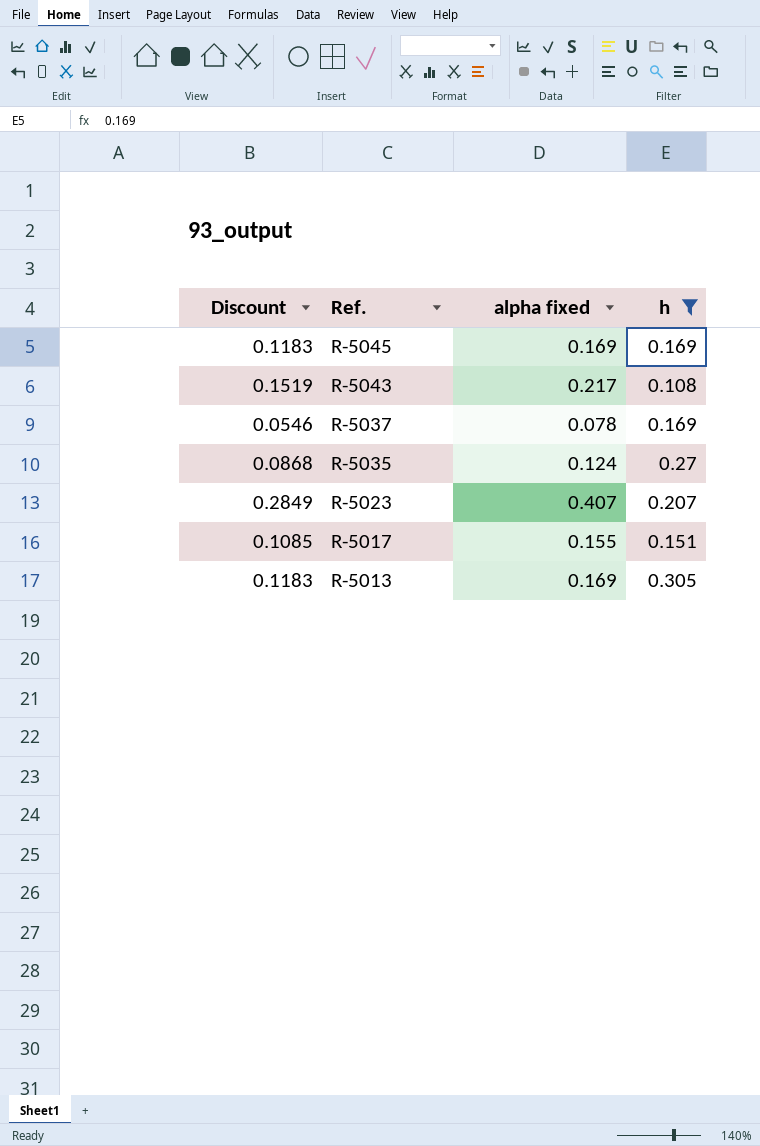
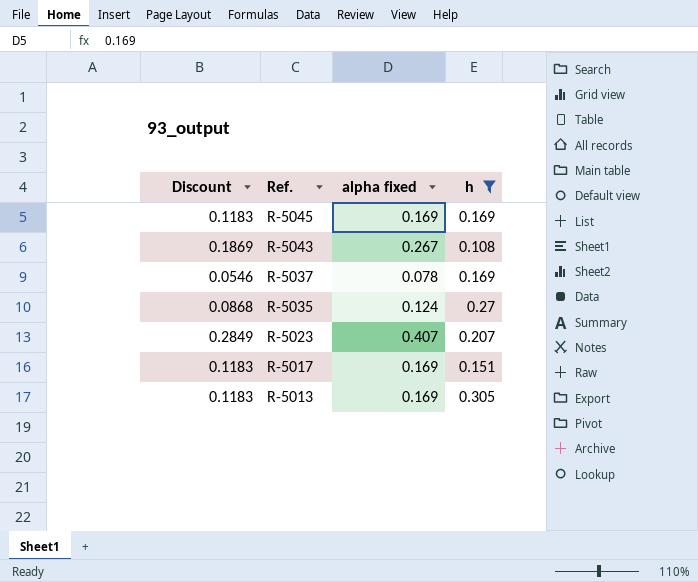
R-5043 | Discount: 0.1519 -> 0.1869
R-5043 | alpha fixed: 0.217 -> 0.267
R-5017 | Discount: 0.1085 -> 0.1183
R-5017 | alpha fixed: 0.155 -> 0.169

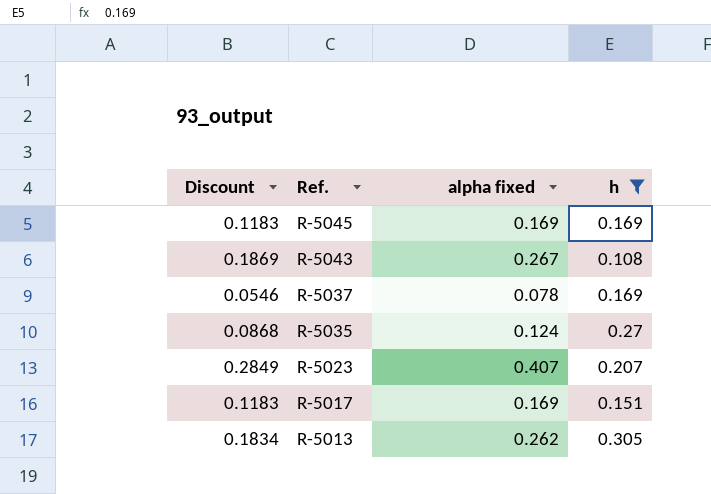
R-5013 | Discount: 0.1183 -> 0.1834
R-5013 | alpha fixed: 0.169 -> 0.262

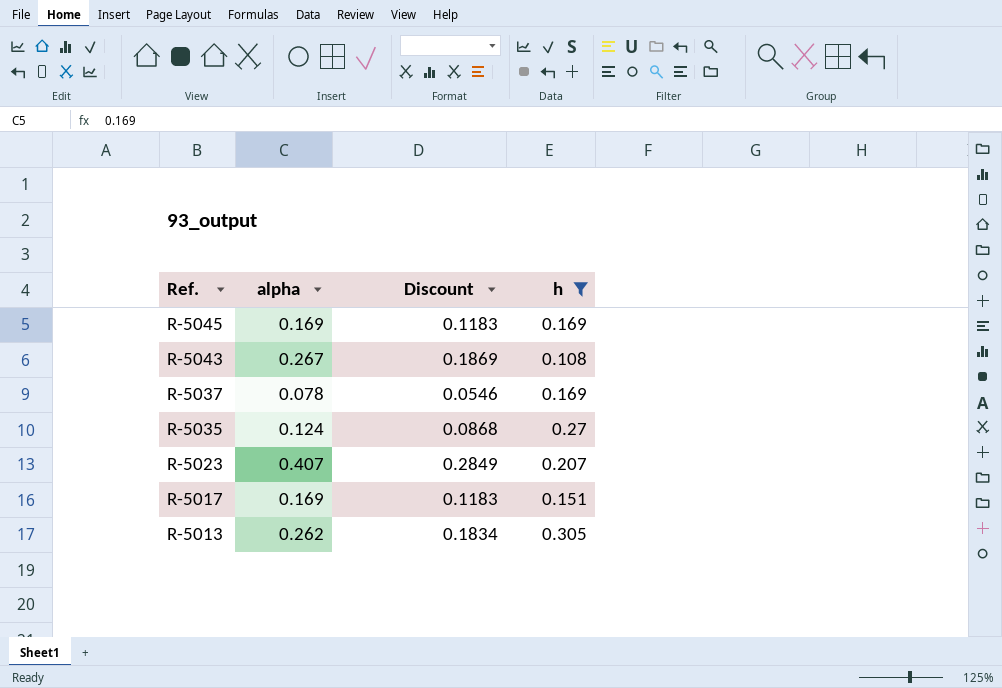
column name: alpha fixed -> alpha
column Discount | position: 1 -> 3

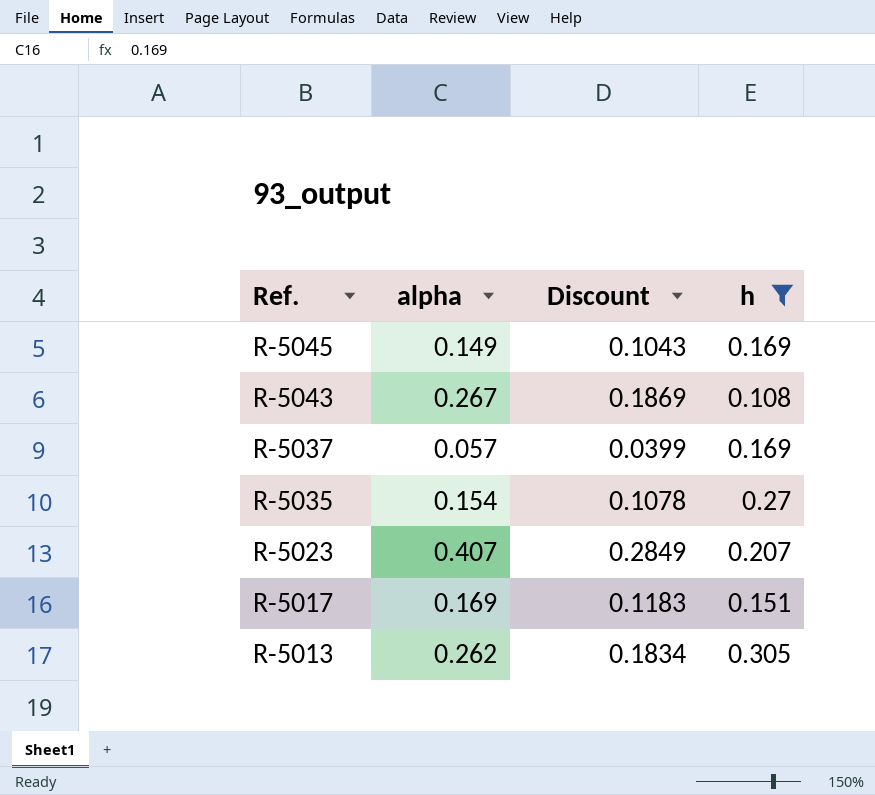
R-5045 | alpha: 0.169 -> 0.149
R-5045 | Discount: 0.1183 -> 0.1043
R-5037 | alpha: 0.078 -> 0.057
R-5037 | Discount: 0.0546 -> 0.0399
R-5035 | alpha: 0.124 -> 0.154
R-5035 | Discount: 0.0868 -> 0.1078

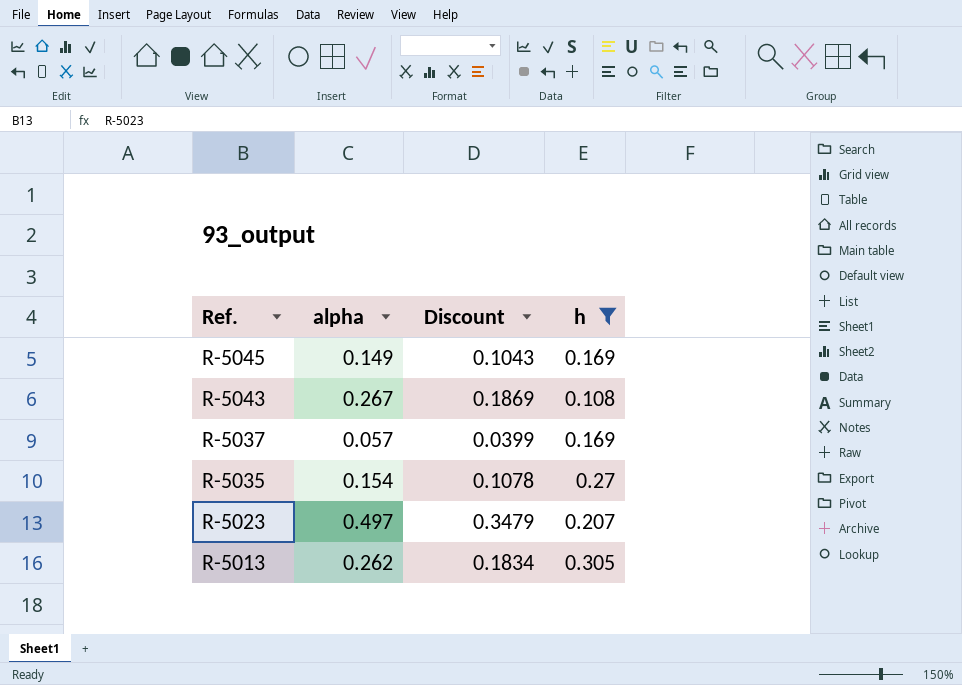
row R-5017: 0.169 | 0.1183 | 0.151 -> none
R-5023 | alpha: 0.407 -> 0.497
R-5023 | Discount: 0.2849 -> 0.3479

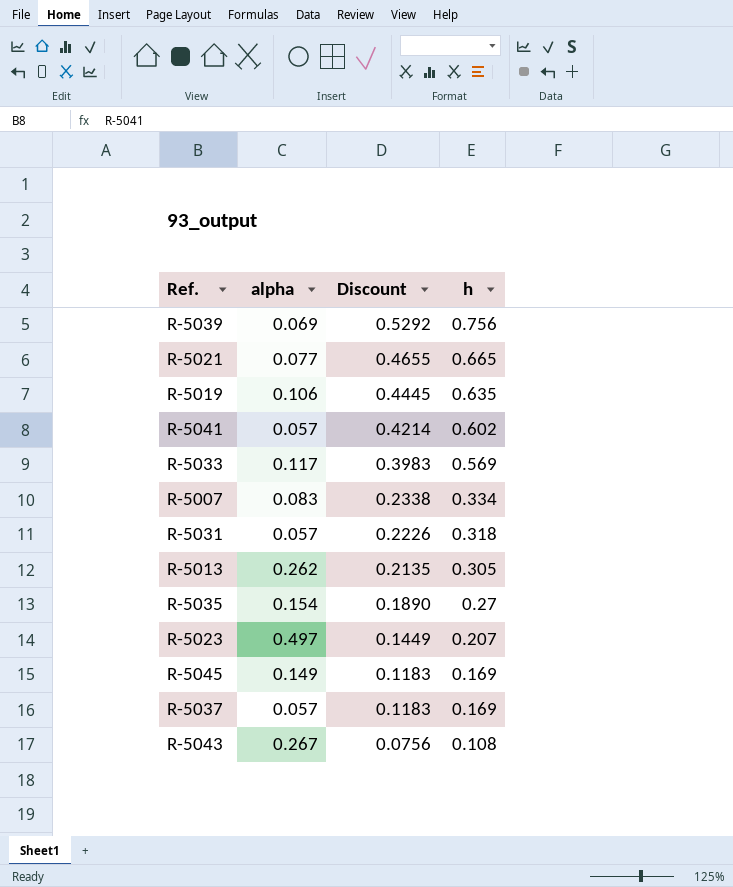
filter: h <= 0.305 -> none
row order: Ref. descending -> Discount descending
column Discount | formula: [alpha] * 0.7 -> [h] * 0.7

